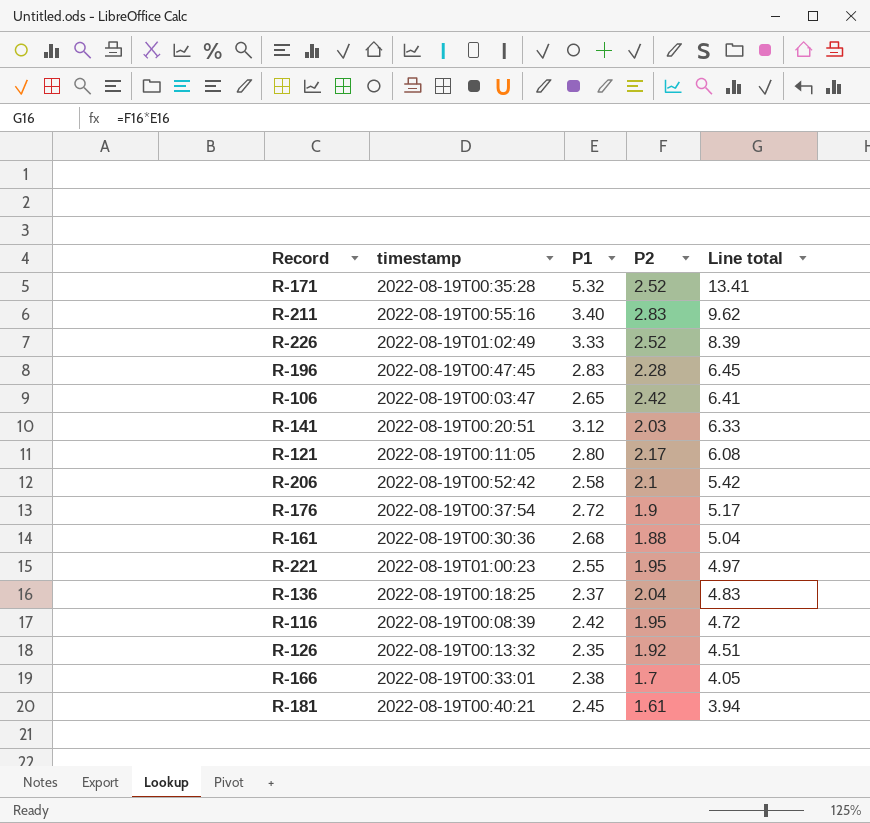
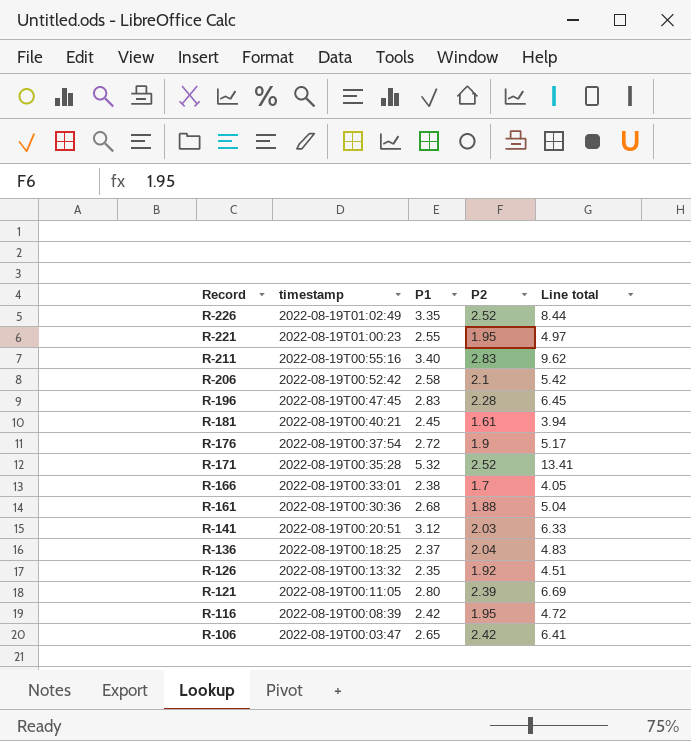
row order: Line total descending -> Record descending
R-226 | P1: 3.33 -> 3.35
R-226 | Line total: 8.39 -> 8.44
R-121 | P2: 2.17 -> 2.39
R-121 | Line total: 6.08 -> 6.69

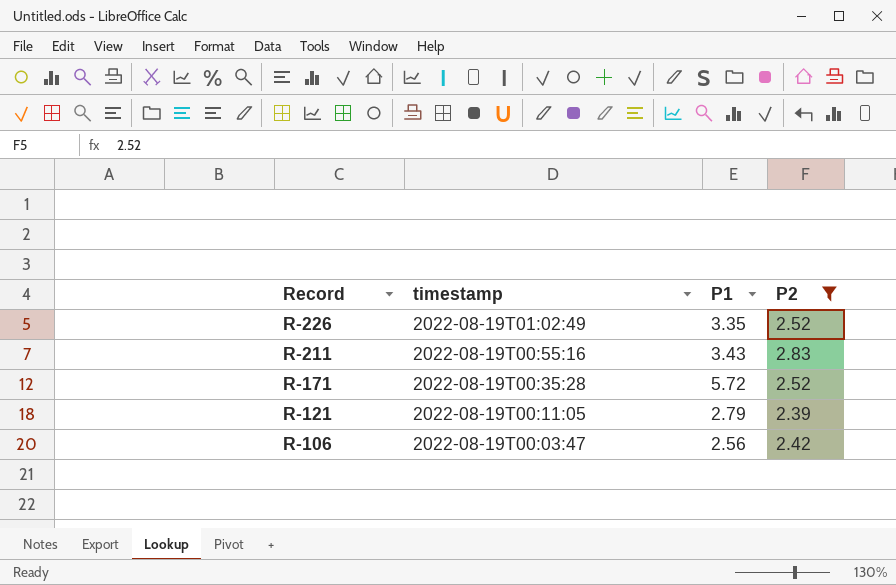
filter: none -> P2 >= 2.39
column Line total | formula: [P1] * [P2] -> none
R-211 | P1: 3.40 -> 3.43
R-171 | P1: 5.32 -> 5.72
R-121 | P1: 2.80 -> 2.79
R-106 | P1: 2.65 -> 2.56

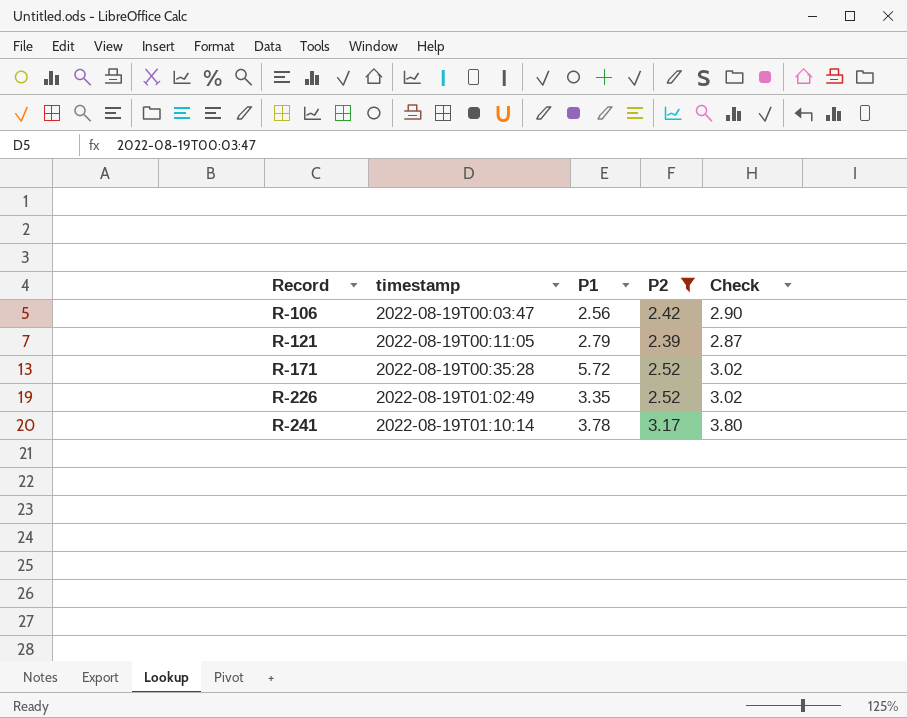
row order: Record descending -> Record ascending
column Check | formula: none -> [P2] * 1.2
row R-211: 2022-08-19T00:55:16 | 3.43 | 2.83 -> none
row R-241: none -> 2022-08-19T01:10:14 | 3.78 | 3.17 | 3.80

